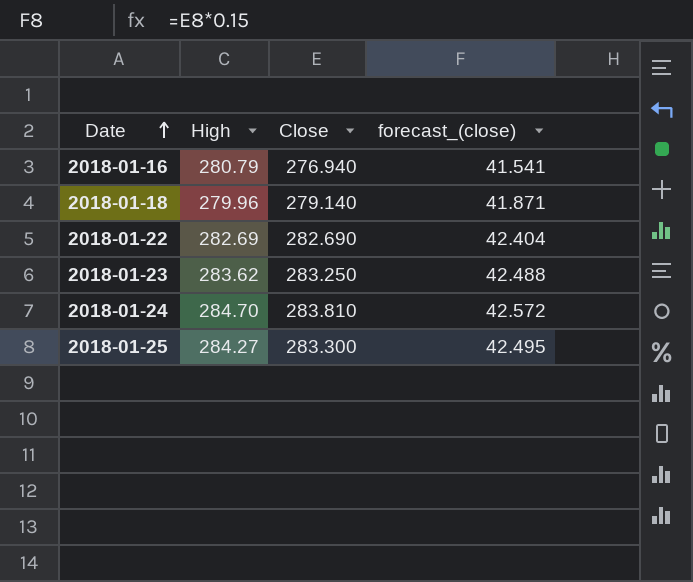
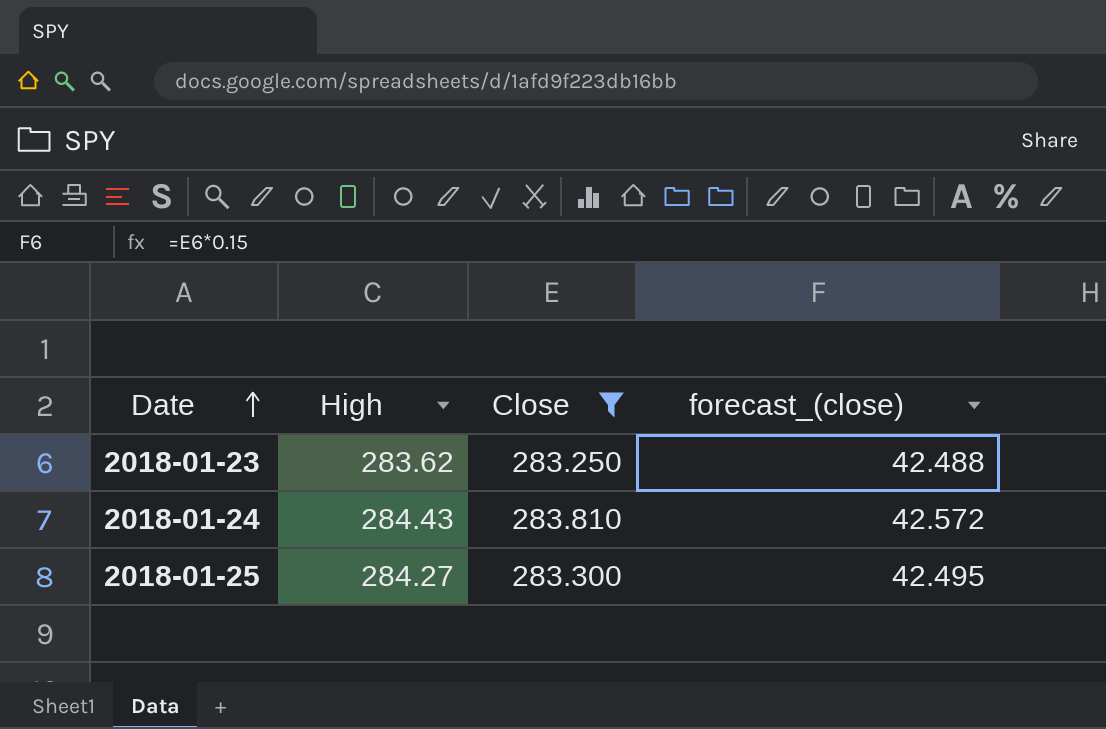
filter: none -> Close >= 283.250
2018-01-24 | High: 284.70 -> 284.43

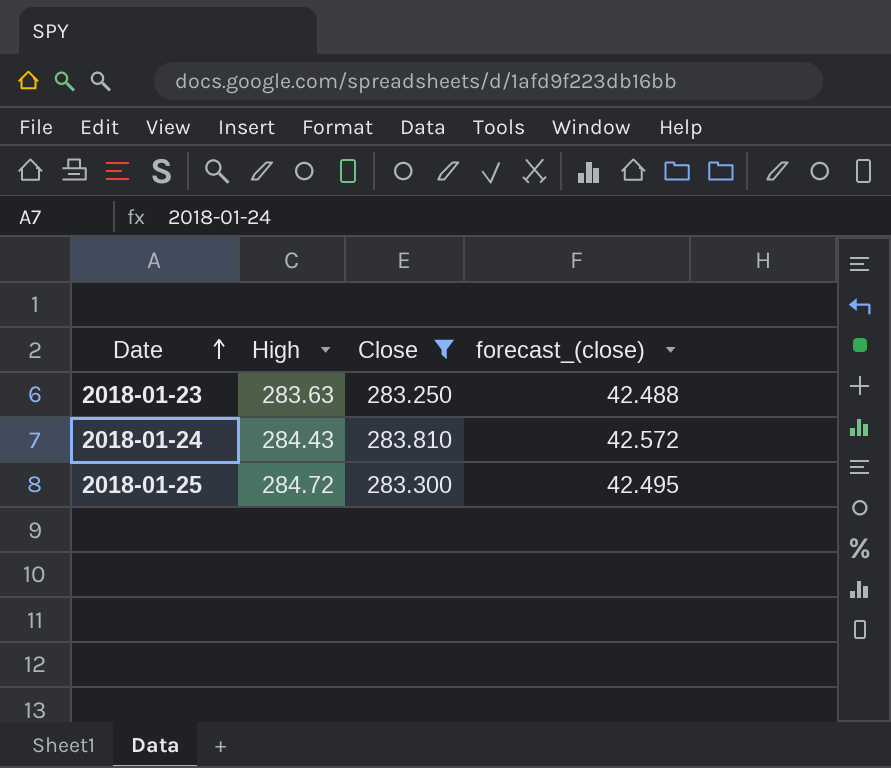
2018-01-23 | High: 283.62 -> 283.63
2018-01-25 | High: 284.27 -> 284.72

